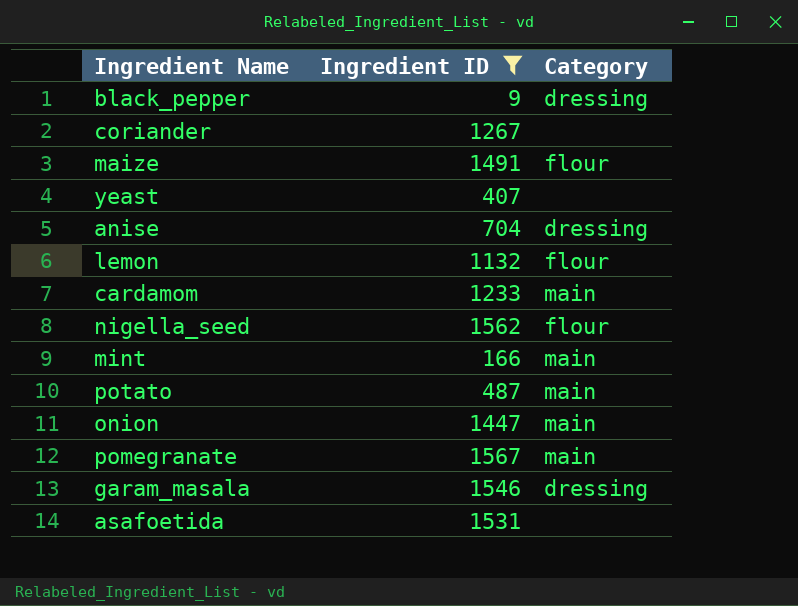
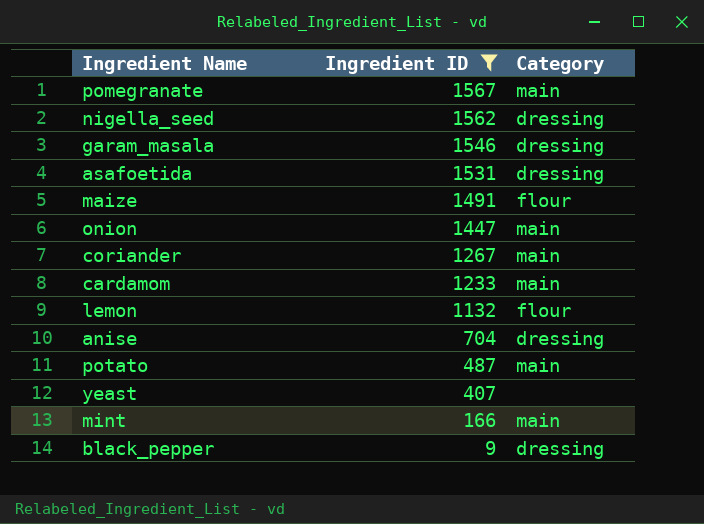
row order: none -> Ingredient ID descending
nigella_seed | Category: flour -> dressing
asafoetida | Category: none -> dressing
coriander | Category: none -> main

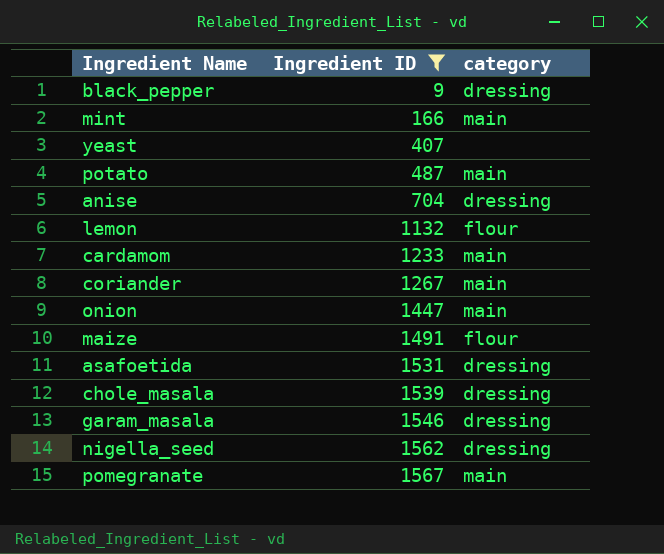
row order: Ingredient ID descending -> Ingredient ID ascending
column name: Category -> category
row chole_masala: none -> 1539 | dressing

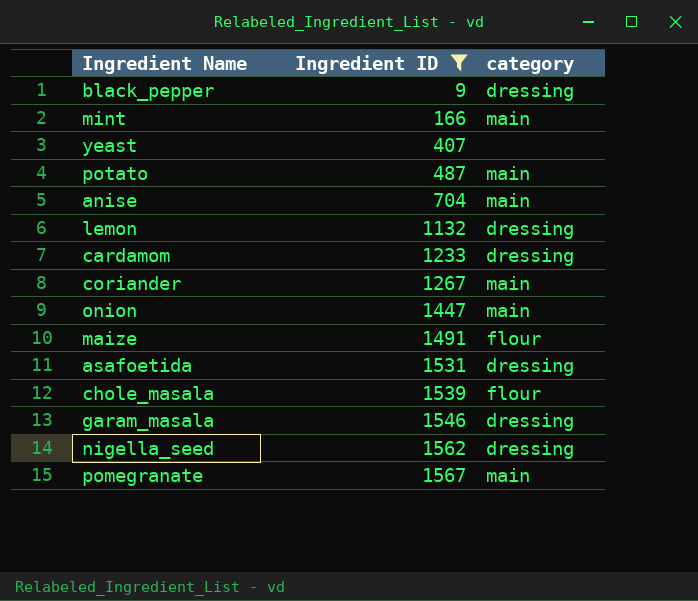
anise | category: dressing -> main
lemon | category: flour -> dressing
cardamom | category: main -> dressing
chole_masala | category: dressing -> flour

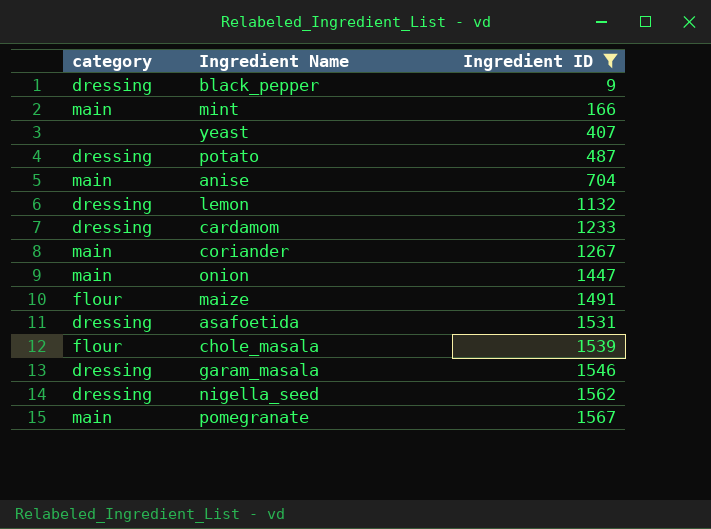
column category | position: 3 -> 1
potato | category: main -> dressing

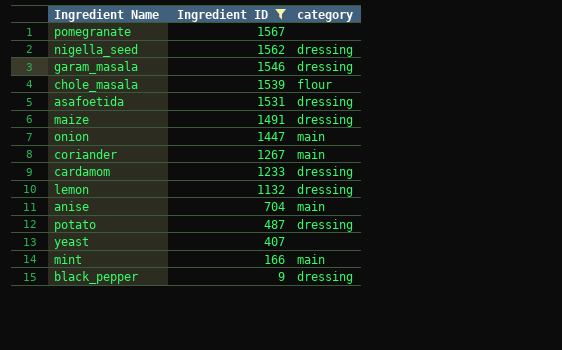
row order: Ingredient ID ascending -> Ingredient ID descending
column category | position: 1 -> 3
pomegranate | category: main -> none
maize | category: flour -> dressing

